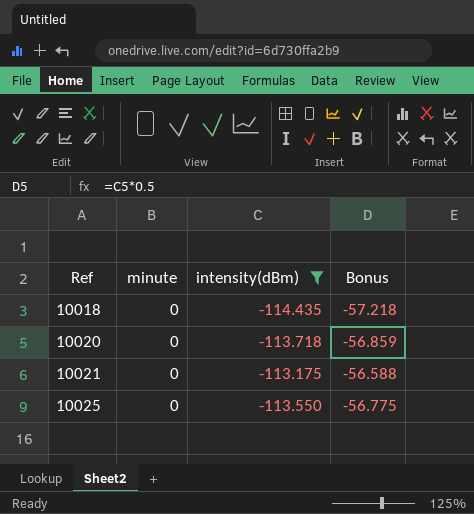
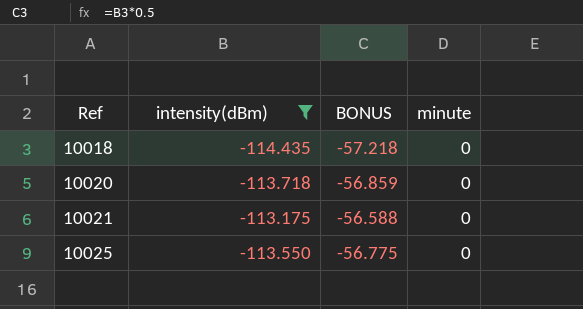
column name: Bonus -> BONUS
column minute | position: 2 -> 4

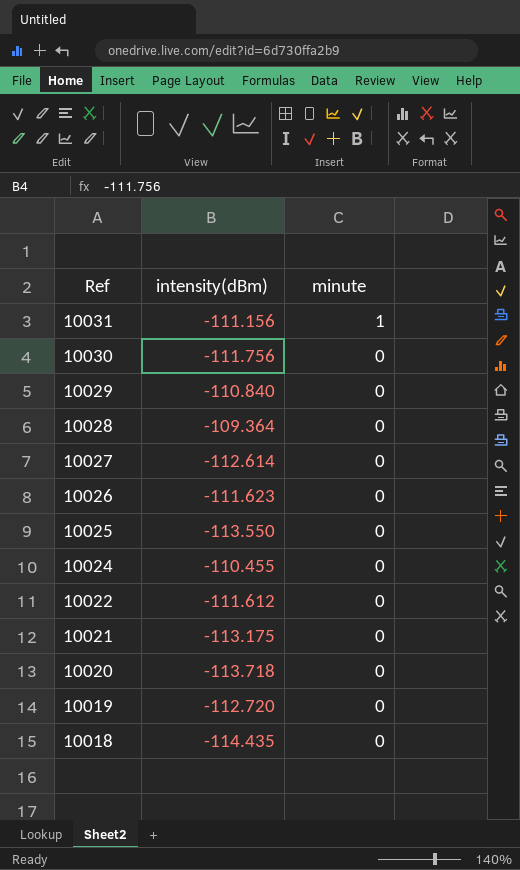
filter: intensity(dBm) <= -113.175 -> none
row order: Ref ascending -> Ref descending
column BONUS | formula: [intensity(dBm)] * 0.5 -> none

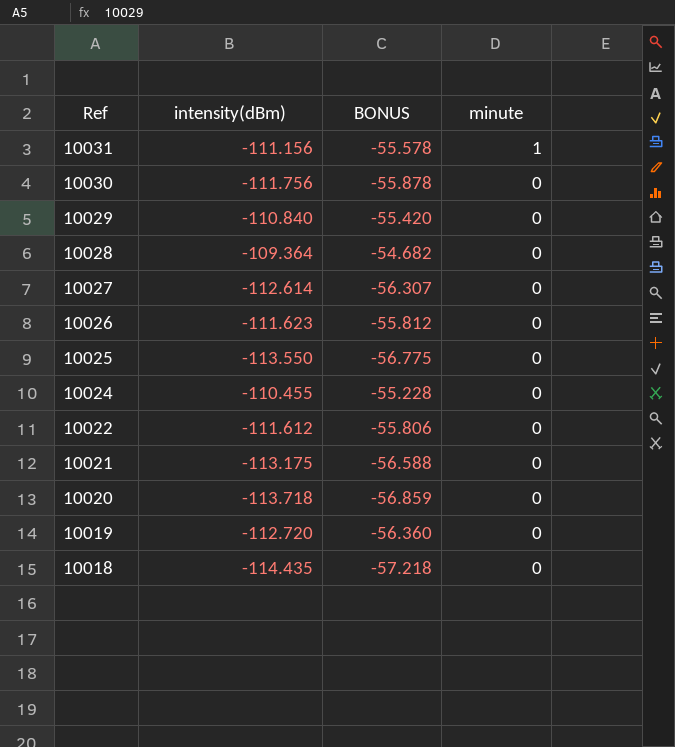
column BONUS | formula: none -> [intensity(dBm)] * 0.5

